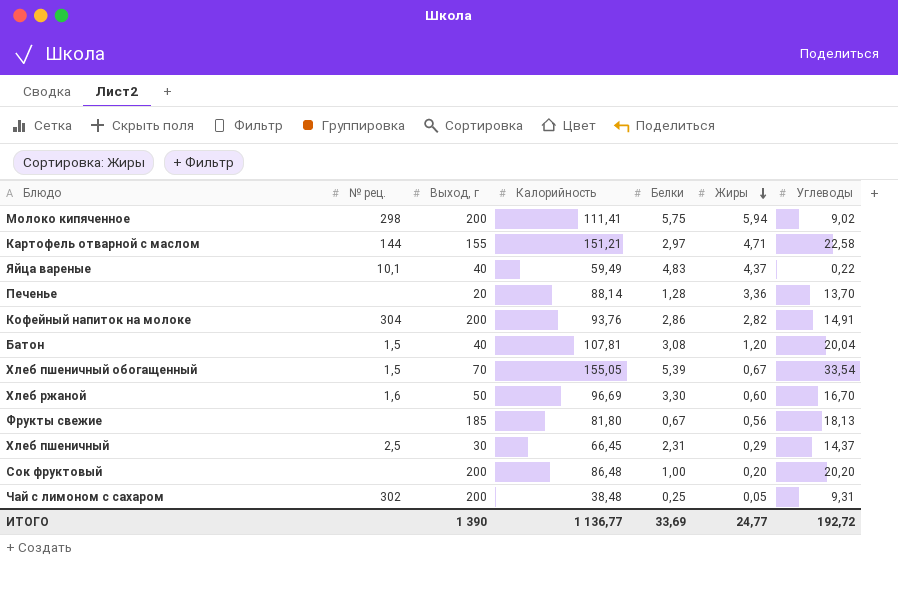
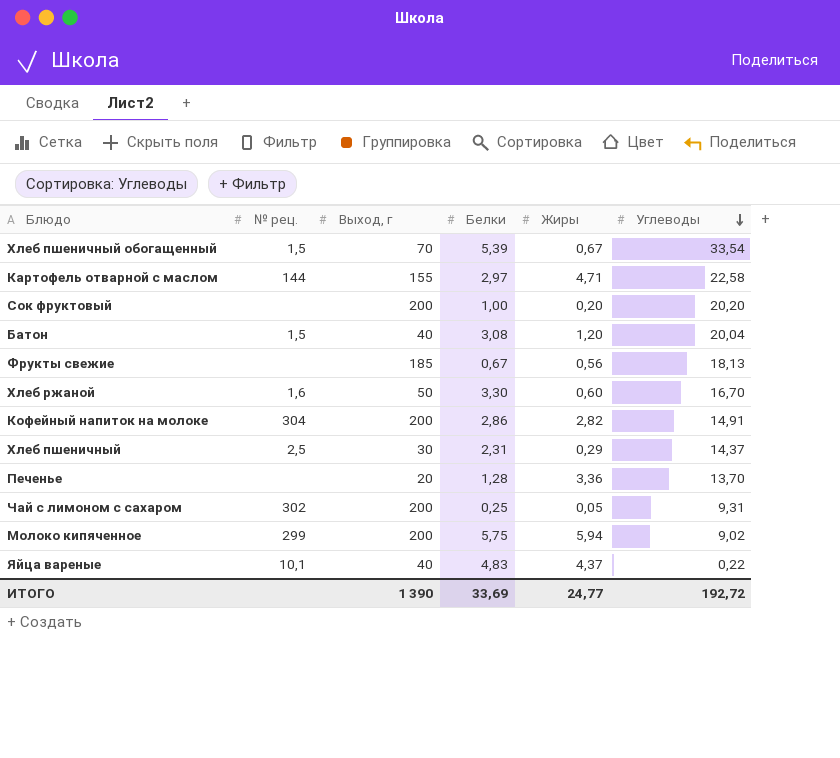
row order: Жиры descending -> Углеводы descending
column Калорийность | position: 4 -> none
Молоко кипяченное | № рец.: 298 -> 299

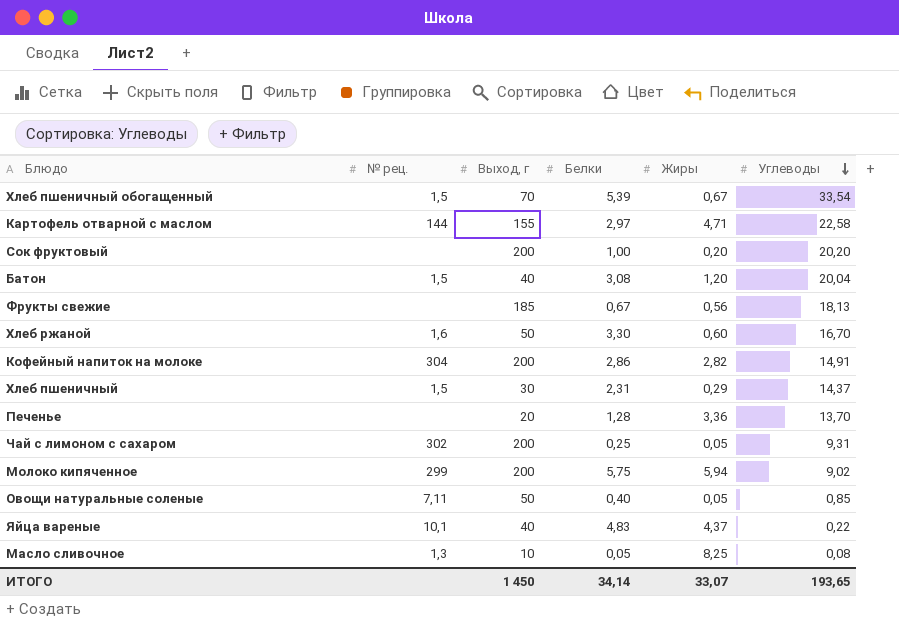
Хлеб пшеничный | № рец.: 2,5 -> 1,5
row Овощи натуральные соленые: none -> 7,11 | 50 | 0,40 | 0,05 | 0,85
row Масло сливочное: none -> 1,3 | 10 | 0,05 | 8,25 | 0,08
ИТОГО | Выход, г: 1 390 -> 1 450
ИТОГО | Белки: 33,69 -> 34,14
ИТОГО | Жиры: 24,77 -> 33,07
ИТОГО | Углеводы: 192,72 -> 193,65

